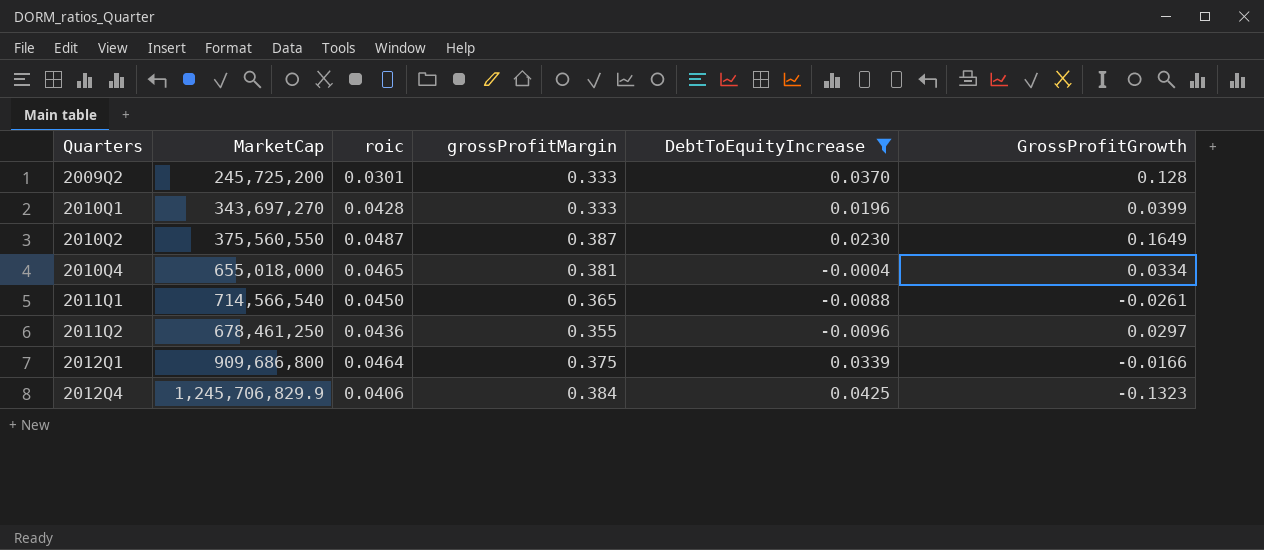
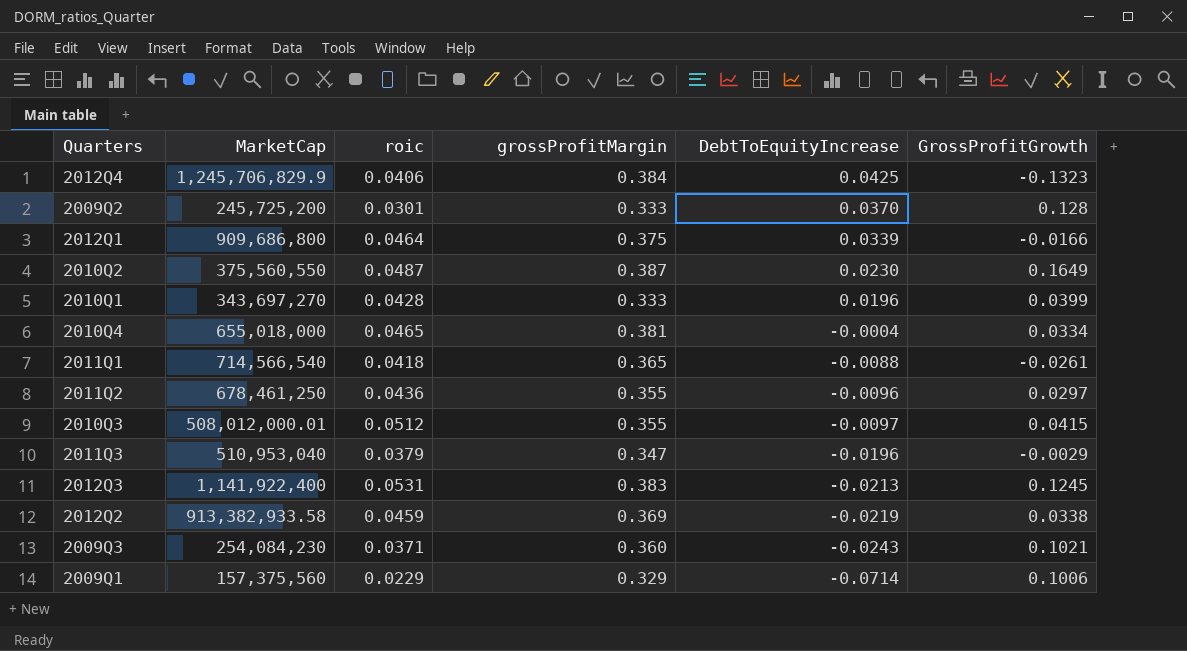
filter: DebtToEquityIncrease >= -0.0096 -> none
row order: Quarters ascending -> DebtToEquityIncrease descending
2011Q1 | roic: 0.0450 -> 0.0418

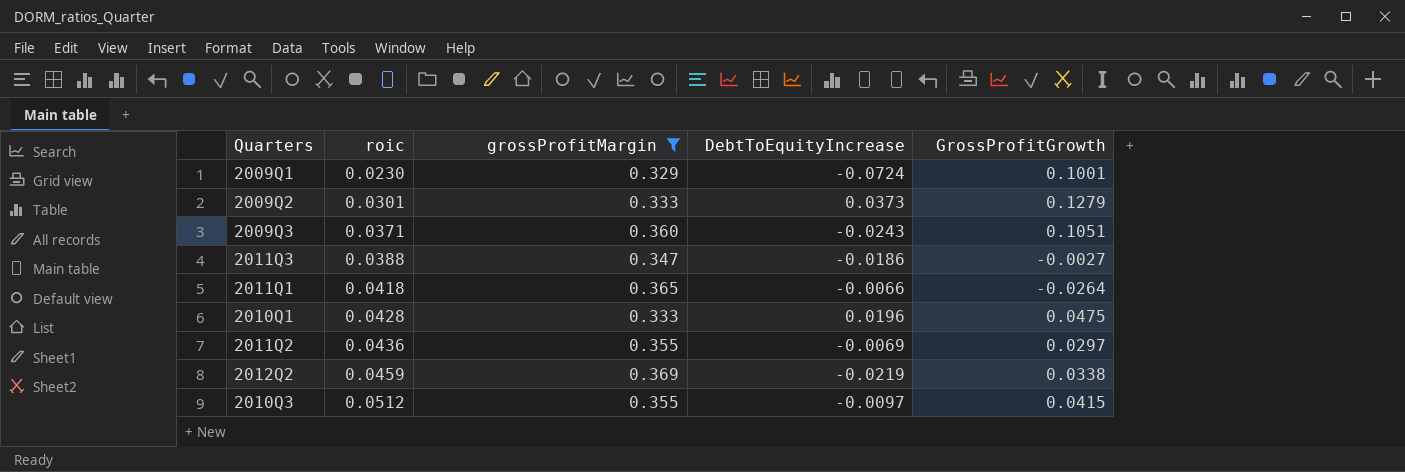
filter: none -> grossProfitMargin <= 0.369
row order: DebtToEquityIncrease descending -> roic ascending
column MarketCap | position: 2 -> none
2009Q1 | roic: 0.0229 -> 0.0230
2009Q1 | DebtToEquityIncrease: -0.0714 -> -0.0724
2009Q1 | GrossProfitGrowth: 0.1006 -> 0.1001
2009Q2 | DebtToEquityIncrease: 0.0370 -> 0.0373
2009Q2 | GrossProfitGrowth: 0.128 -> 0.1279
2009Q3 | GrossProfitGrowth: 0.1021 -> 0.1051
2011Q3 | roic: 0.0379 -> 0.0388
2011Q3 | DebtToEquityIncrease: -0.0196 -> -0.0186
2011Q3 | GrossProfitGrowth: -0.0029 -> -0.0027
2011Q1 | DebtToEquityIncrease: -0.0088 -> -0.0066
2011Q1 | GrossProfitGrowth: -0.0261 -> -0.0264
2010Q1 | GrossProfitGrowth: 0.0399 -> 0.0475
2011Q2 | DebtToEquityIncrease: -0.0096 -> -0.0069

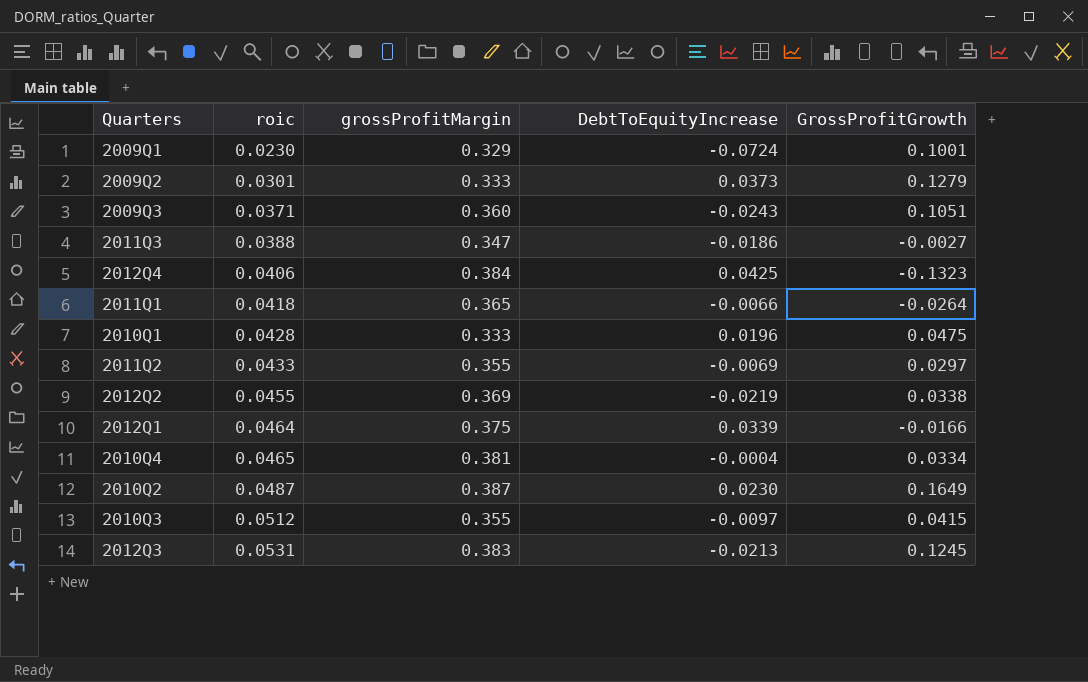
filter: grossProfitMargin <= 0.369 -> none
2011Q2 | roic: 0.0436 -> 0.0433
2012Q2 | roic: 0.0459 -> 0.0455

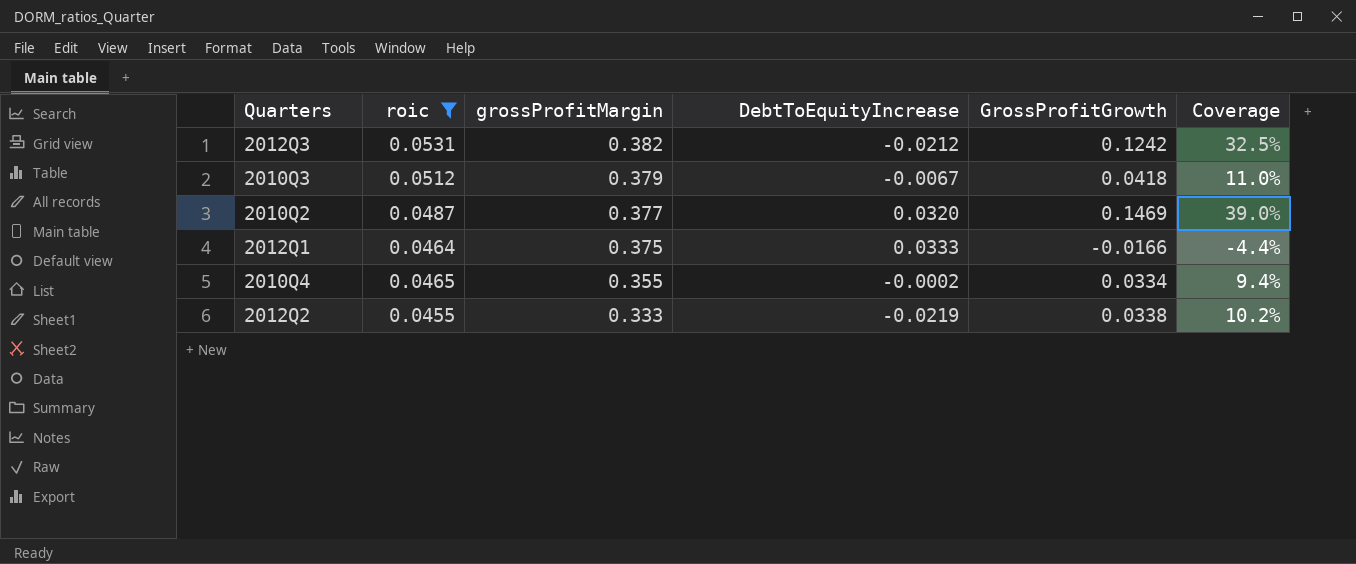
filter: none -> roic >= 0.0455
row order: roic ascending -> grossProfitMargin descending
column Coverage | formula: none -> [GrossProfitGrowth] / [grossProfitMargin]
2012Q3 | grossProfitMargin: 0.383 -> 0.382
2012Q3 | DebtToEquityIncrease: -0.0213 -> -0.0212
2012Q3 | GrossProfitGrowth: 0.1245 -> 0.1242
2010Q3 | grossProfitMargin: 0.355 -> 0.379
2010Q3 | DebtToEquityIncrease: -0.0097 -> -0.0067
2010Q3 | GrossProfitGrowth: 0.0415 -> 0.0418
2010Q2 | grossProfitMargin: 0.387 -> 0.377
2010Q2 | DebtToEquityIncrease: 0.0230 -> 0.0320
2010Q2 | GrossProfitGrowth: 0.1649 -> 0.1469
2012Q1 | DebtToEquityIncrease: 0.0339 -> 0.0333
2010Q4 | grossProfitMargin: 0.381 -> 0.355
2010Q4 | DebtToEquityIncrease: -0.0004 -> -0.0002
2012Q2 | grossProfitMargin: 0.369 -> 0.333

